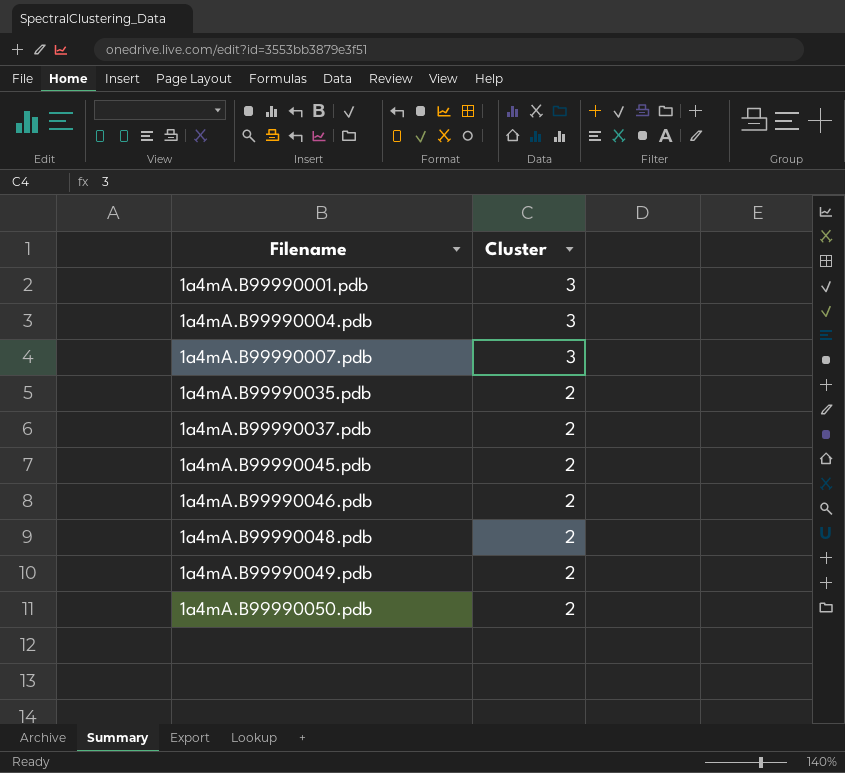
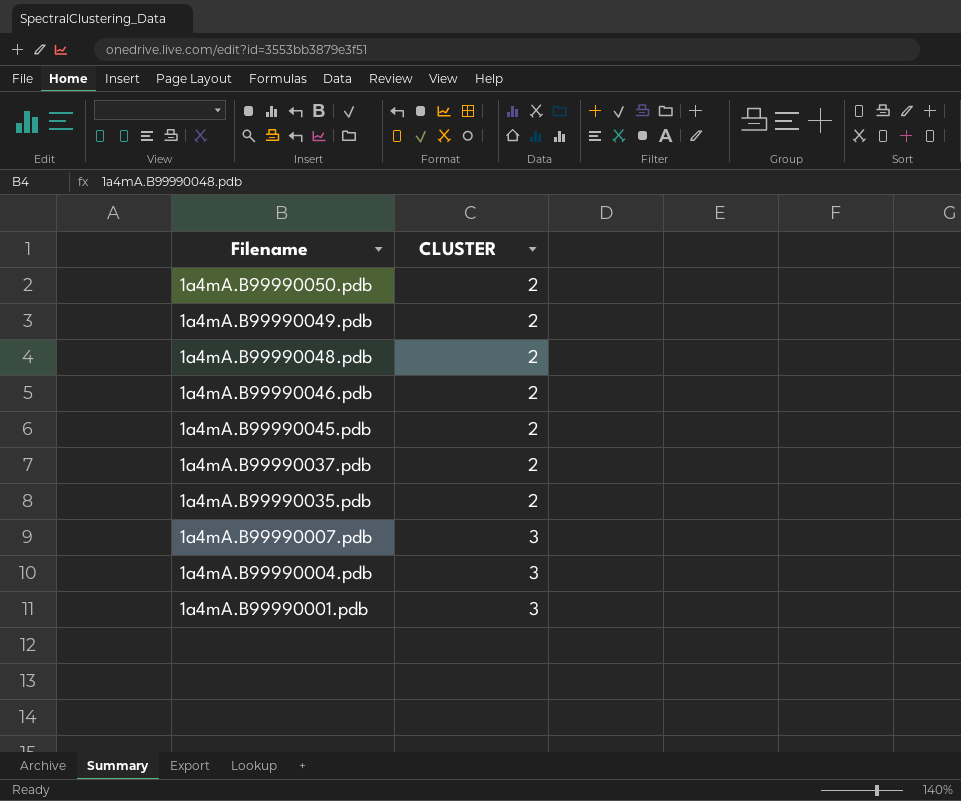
row order: Filename ascending -> Filename descending
column name: Cluster -> CLUSTER

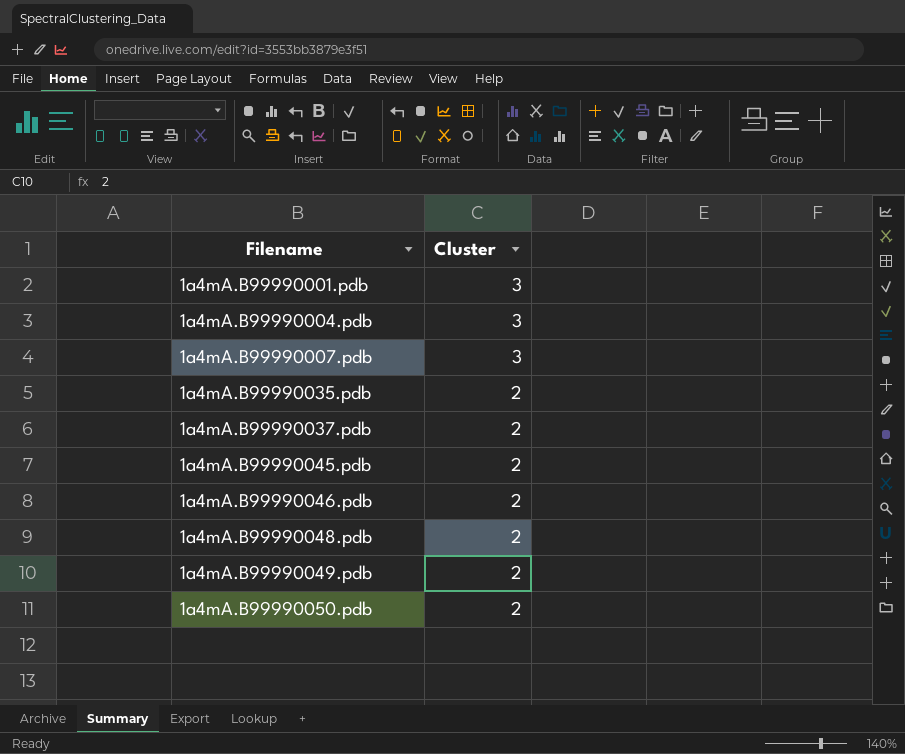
row order: Filename descending -> Filename ascending
column name: CLUSTER -> Cluster

